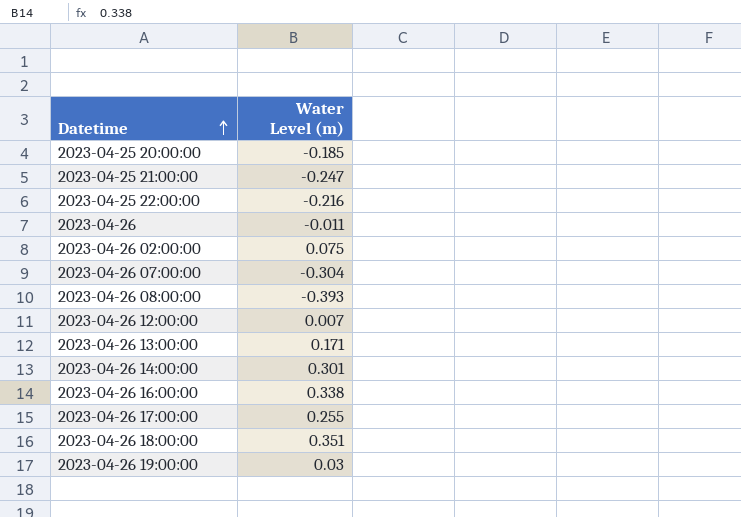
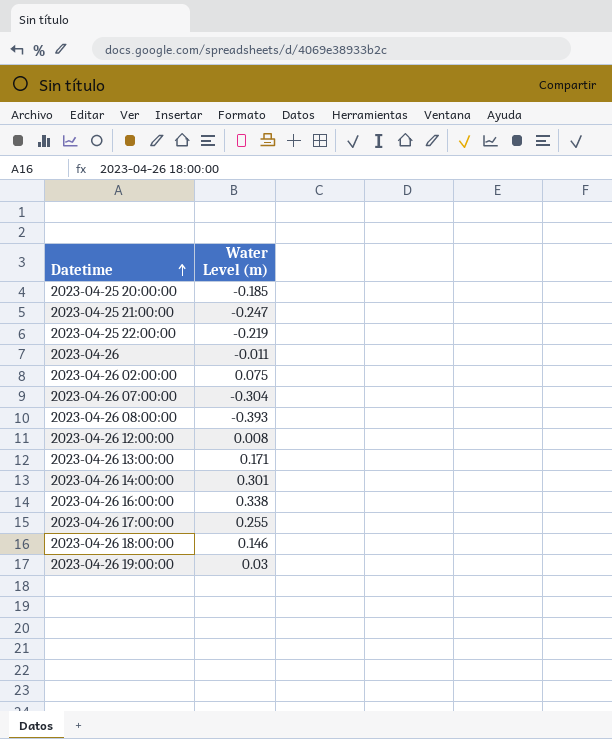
2023-04-25 22:00:00 | Water Level (m): -0.216 -> -0.219
2023-04-26 12:00:00 | Water Level (m): 0.007 -> 0.008
2023-04-26 18:00:00 | Water Level (m): 0.351 -> 0.146

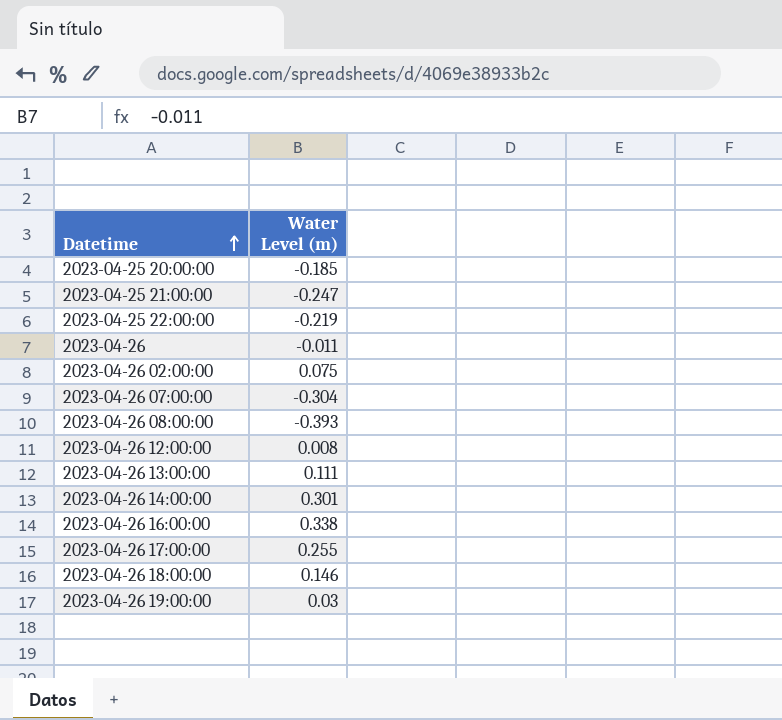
2023-04-26 13:00:00 | Water Level (m): 0.171 -> 0.111

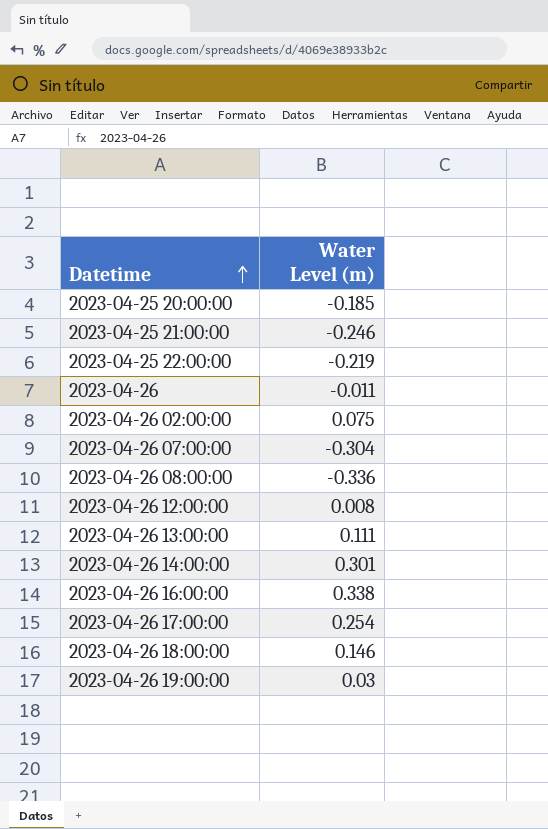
2023-04-25 21:00:00 | Water Level (m): -0.247 -> -0.246
2023-04-26 08:00:00 | Water Level (m): -0.393 -> -0.336
2023-04-26 17:00:00 | Water Level (m): 0.255 -> 0.254

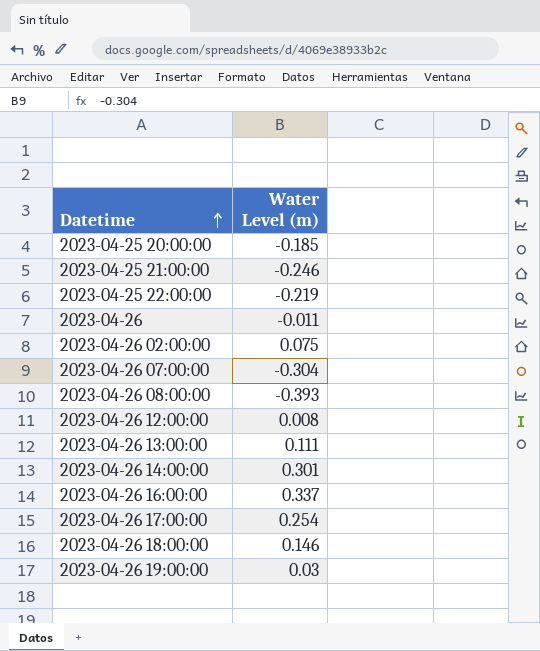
2023-04-26 08:00:00 | Water Level (m): -0.336 -> -0.393
2023-04-26 16:00:00 | Water Level (m): 0.338 -> 0.337

